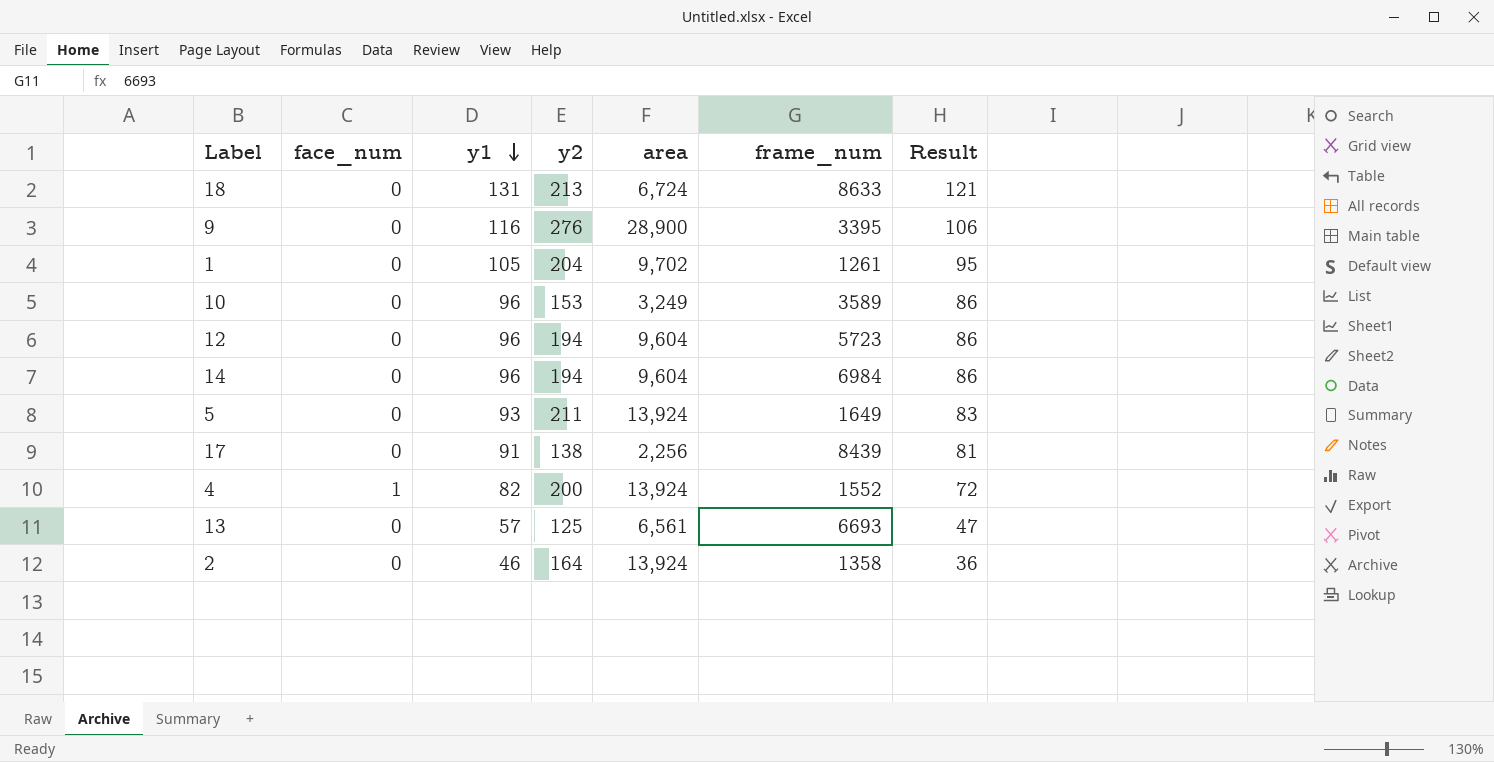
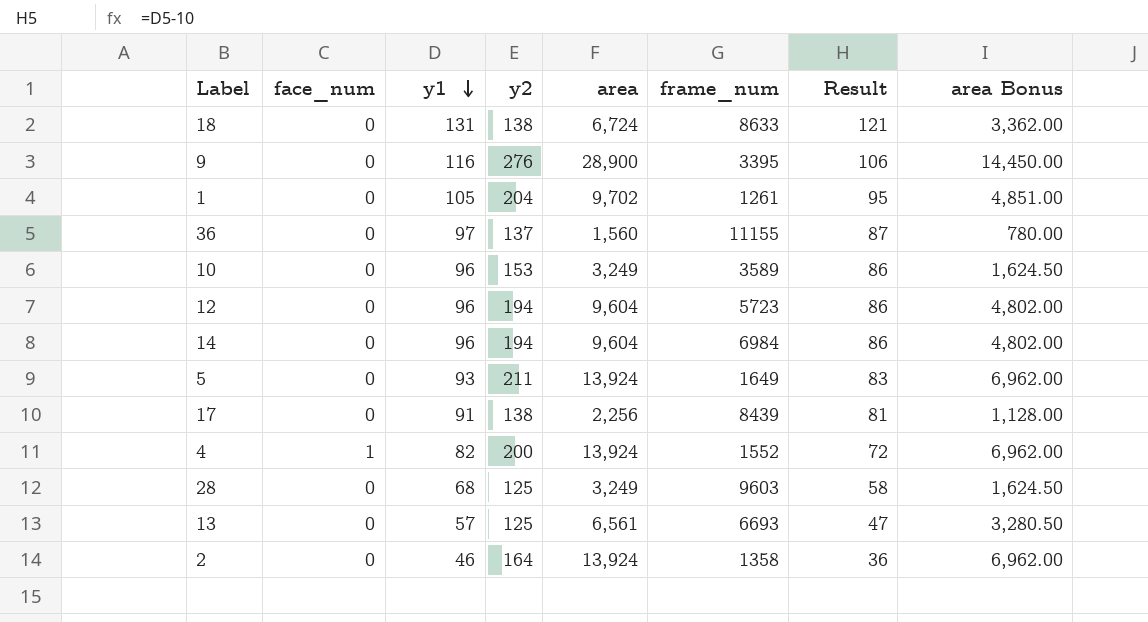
column area Bonus | formula: none -> [area] * 0.5
18 | y2: 213 -> 138
row 36: none -> 0 | 97 | 137 | 1,560 | 11155 | 87 | 780.00
row 28: none -> 0 | 68 | 125 | 3,249 | 9603 | 58 | 1,624.50

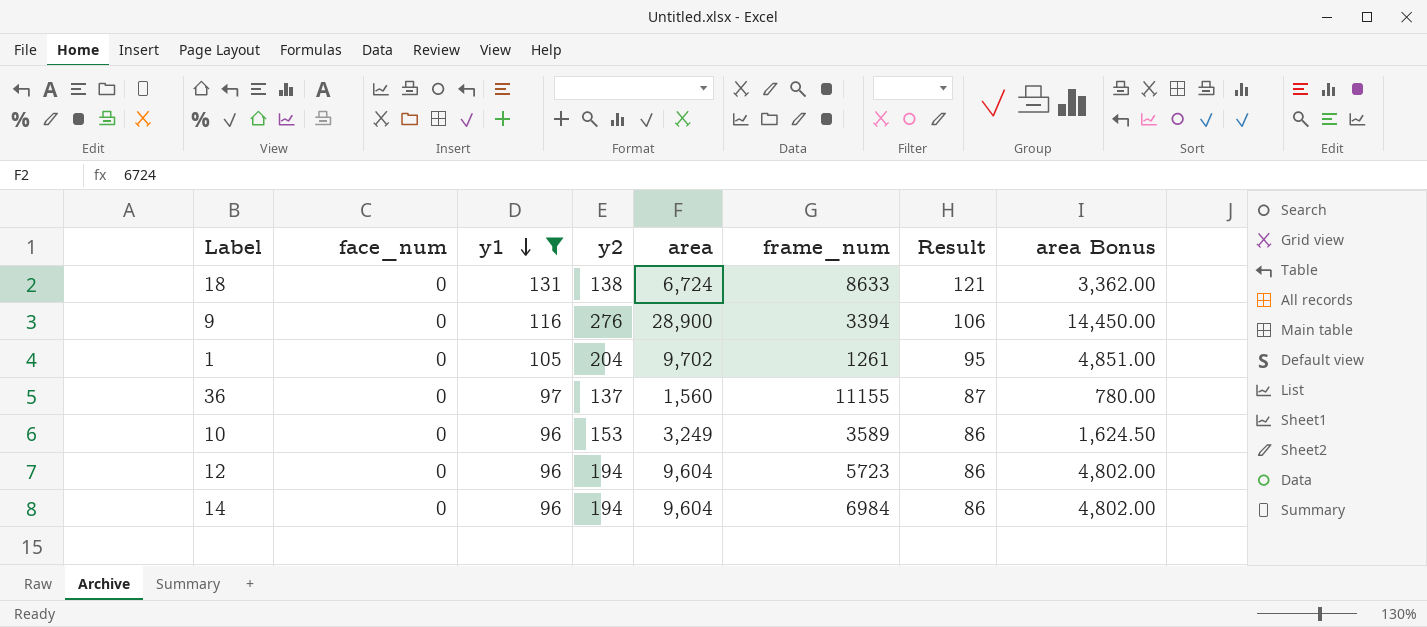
filter: none -> y1 >= 96
9 | frame_num: 3395 -> 3394

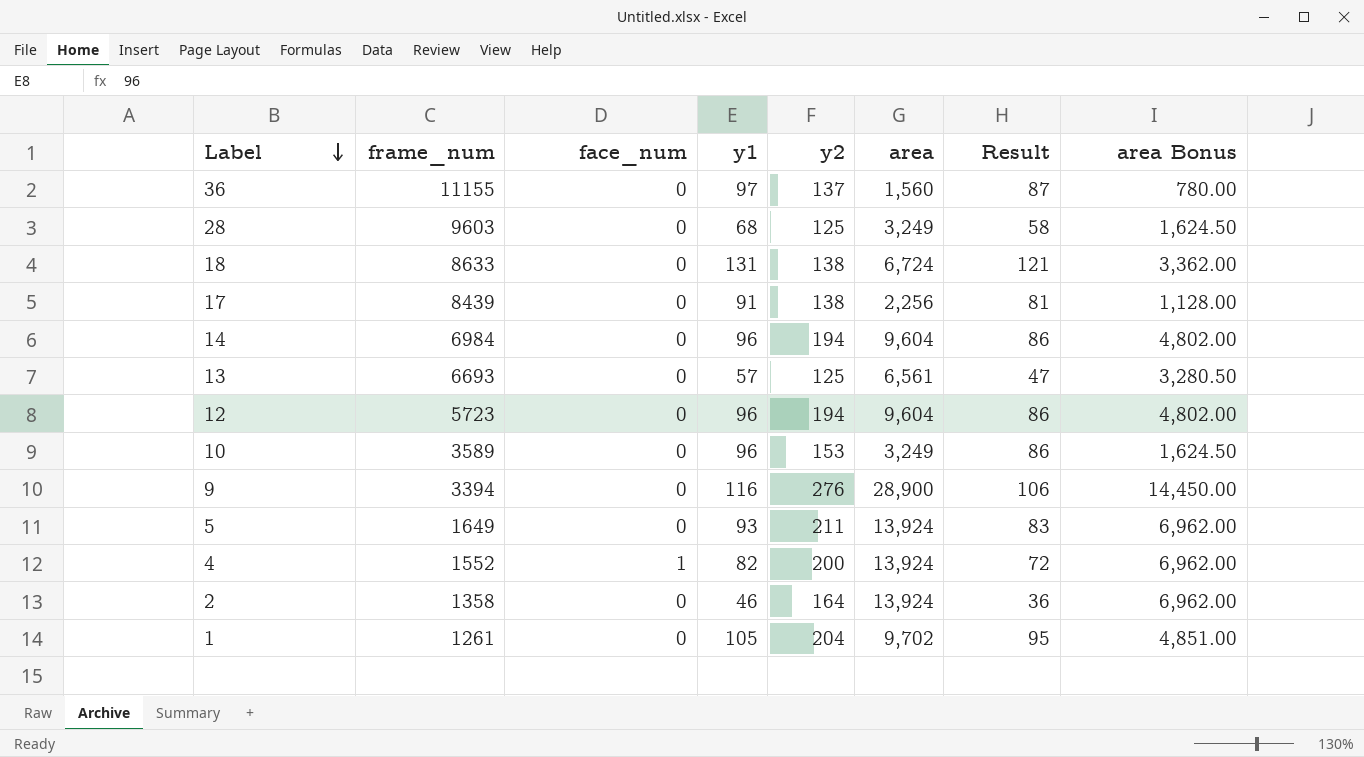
filter: y1 >= 96 -> none
row order: y1 descending -> Label descending
column frame_num | position: 6 -> 2

